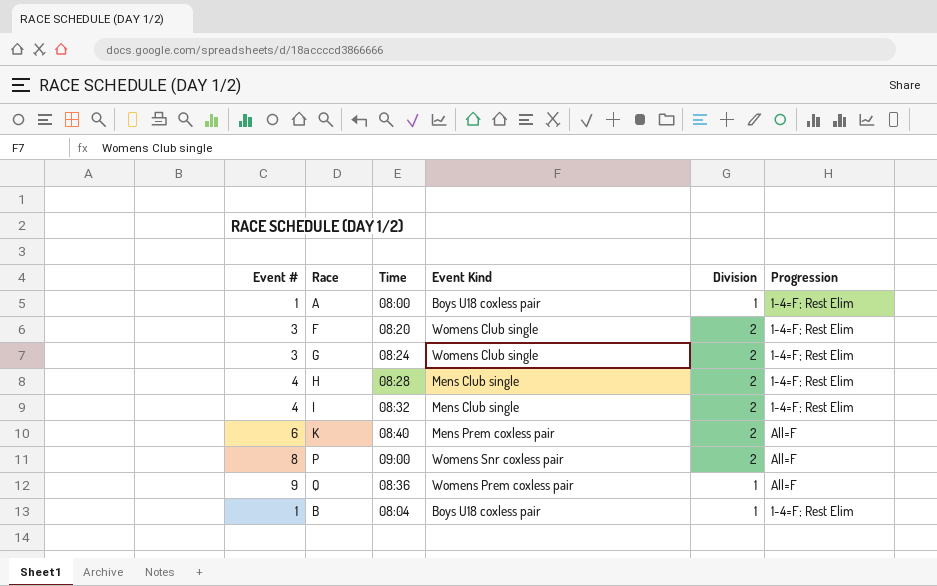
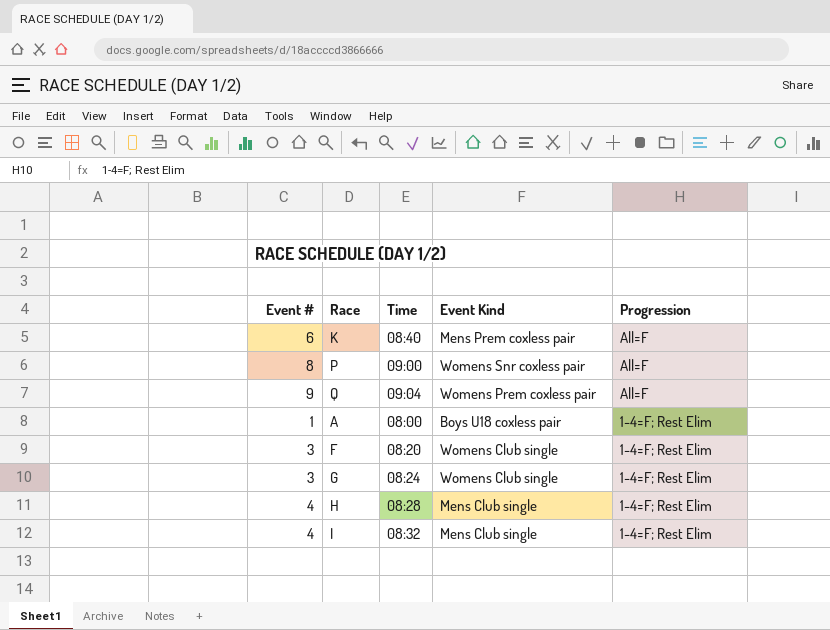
row order: none -> Progression descending
column Division | position: 5 -> none
row B: 1 | 08:04 | Boys U18 coxless pair | 1 | 1-4=F; Rest Elim -> none
Q | Time: 08:36 -> 09:04

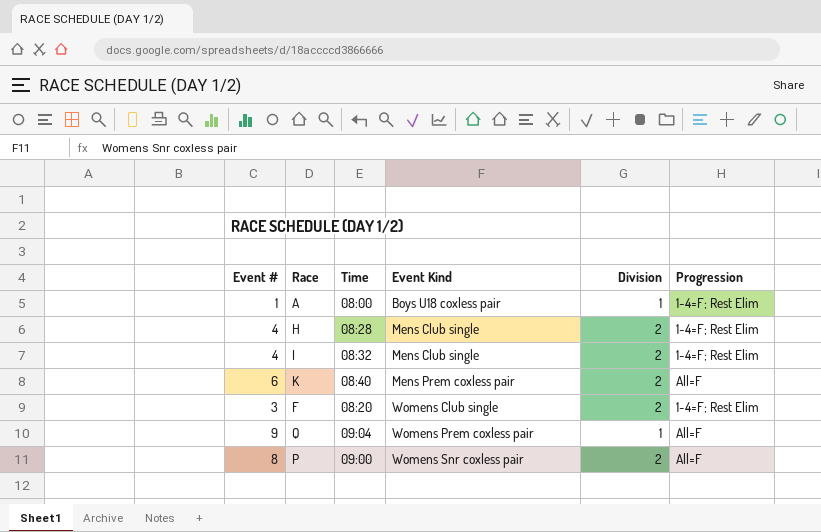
row order: Progression descending -> Event Kind ascending
column Division | position: none -> 5
row G: 3 | 08:24 | Womens Club single | 1-4=F; Rest Elim -> none

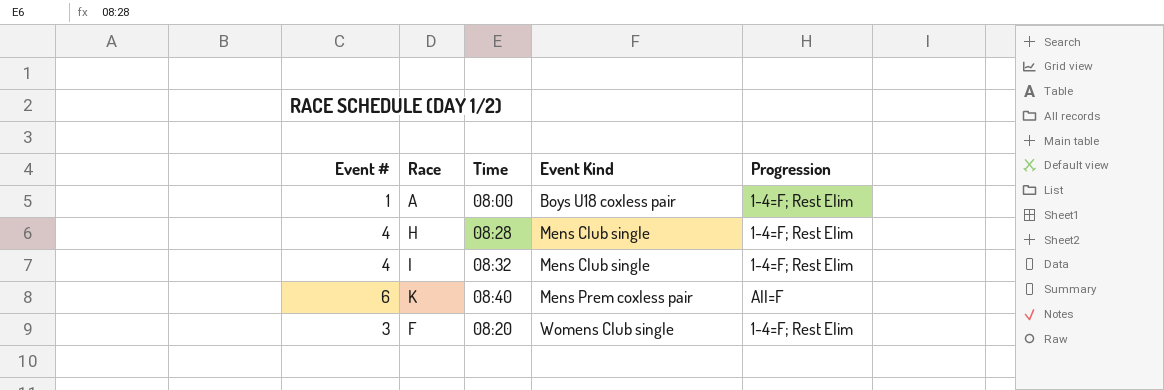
column Division | position: 5 -> none
row Q: 9 | 09:04 | Womens Prem coxless pair | 1 | All=F -> none
row P: 8 | 09:00 | Womens Snr coxless pair | 2 | All=F -> none

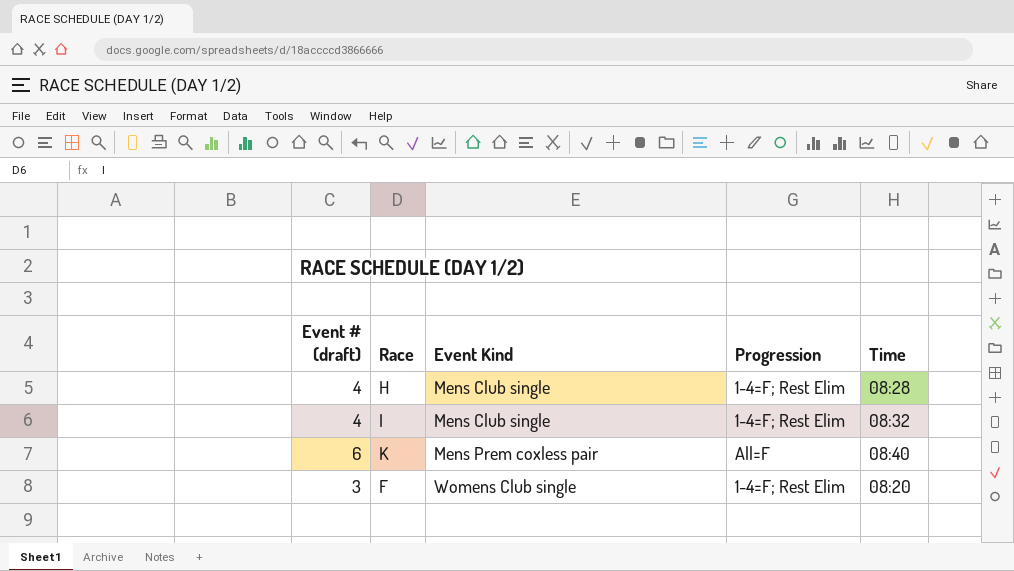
column name: Event # -> Event # (draft)
column Time | position: 3 -> 5
row A: 1 | 08:00 | Boys U18 coxless pair | 1-4=F; Rest Elim -> none

